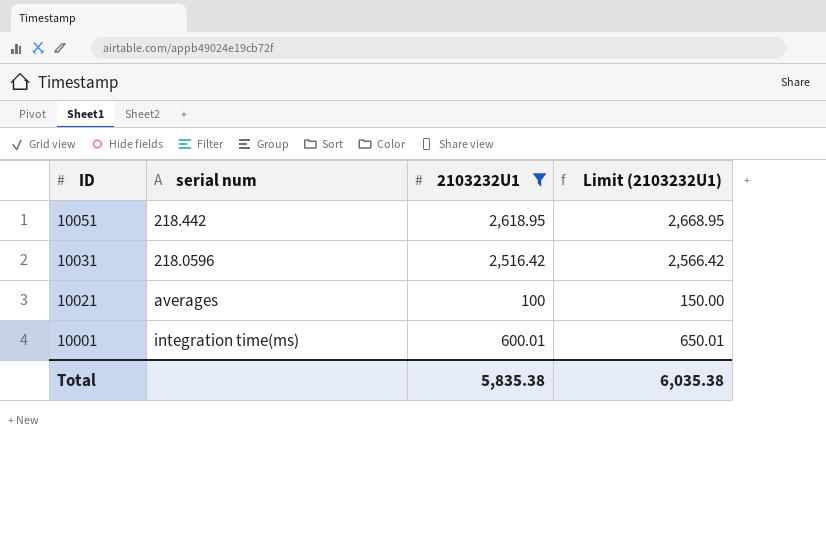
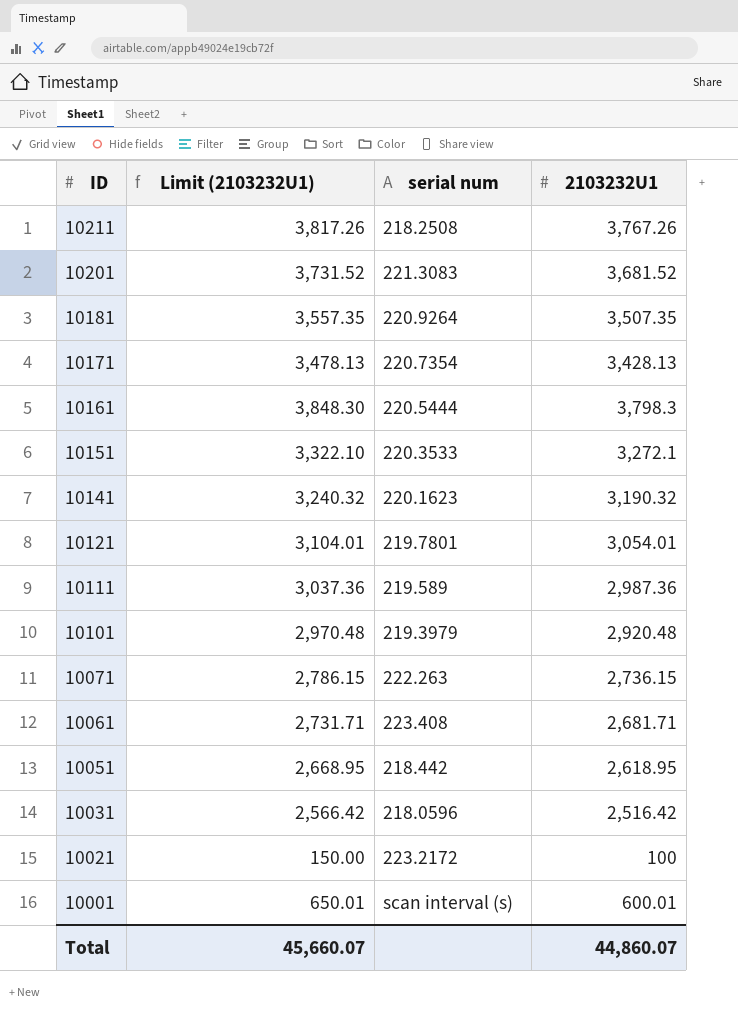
filter: 2103232U1 <= 2,618.95 -> none
column Limit (2103232U1) | position: 4 -> 2
10021 | serial num: averages -> 223.2172
10001 | serial num: integration time(ms) -> scan interval (s)
Total | Limit (2103232U1): 6,035.38 -> 45,660.07
Total | 2103232U1: 5,835.38 -> 44,860.07

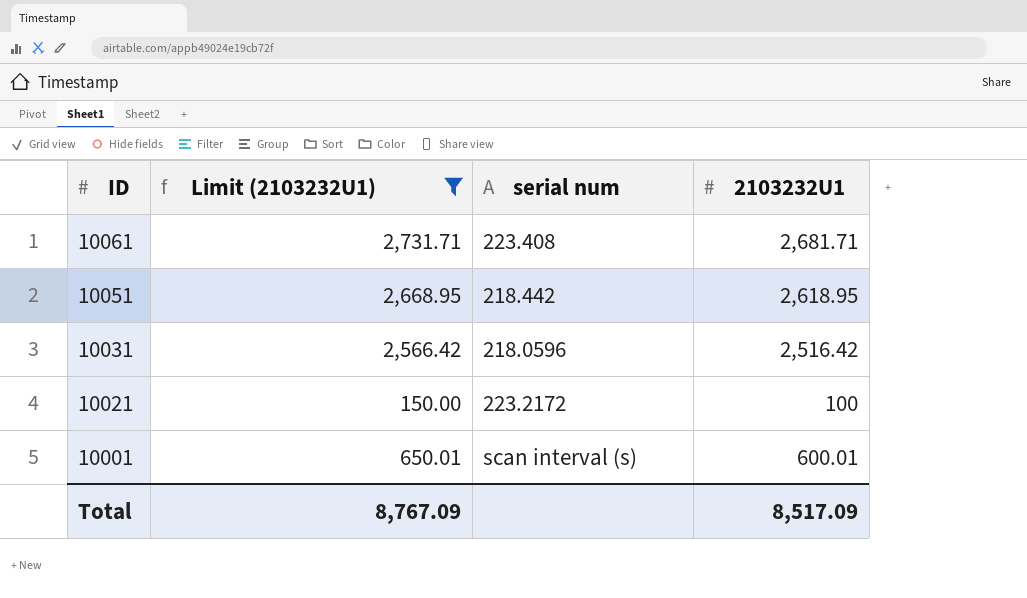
filter: none -> Limit (2103232U1) <= 2,731.71
Total | Limit (2103232U1): 45,660.07 -> 8,767.09
Total | 2103232U1: 44,860.07 -> 8,517.09

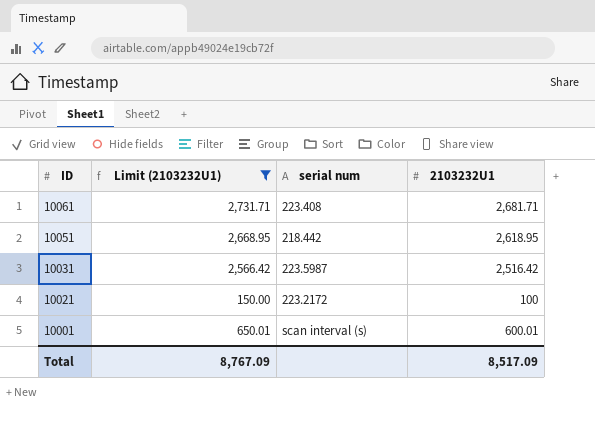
10031 | serial num: 218.0596 -> 223.5987

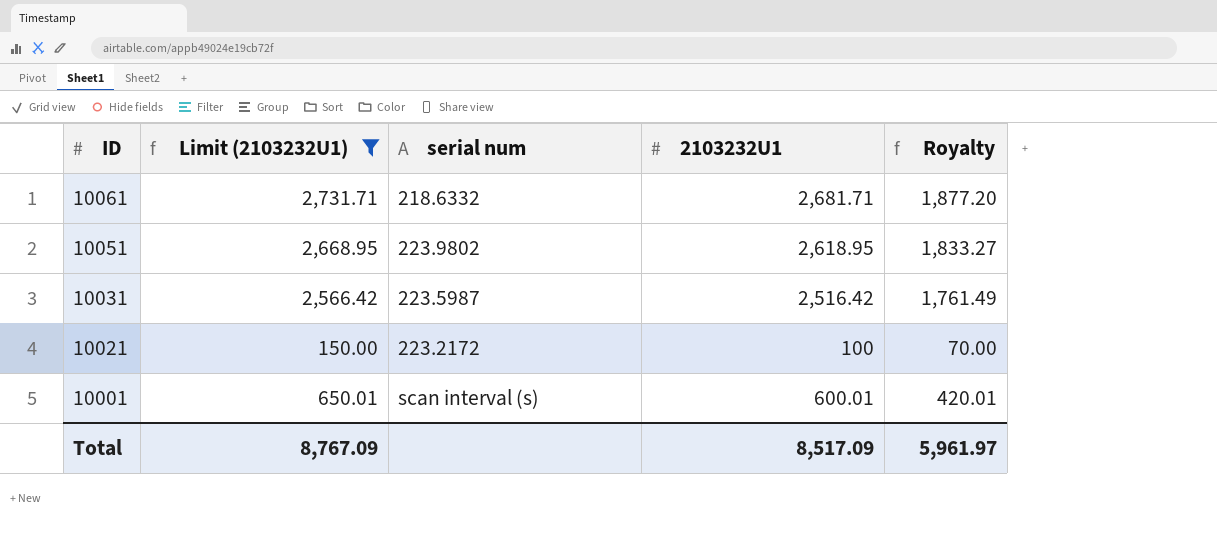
column Royalty | formula: none -> [2103232U1] * 0.7
10061 | serial num: 223.408 -> 218.6332
10051 | serial num: 218.442 -> 223.9802

